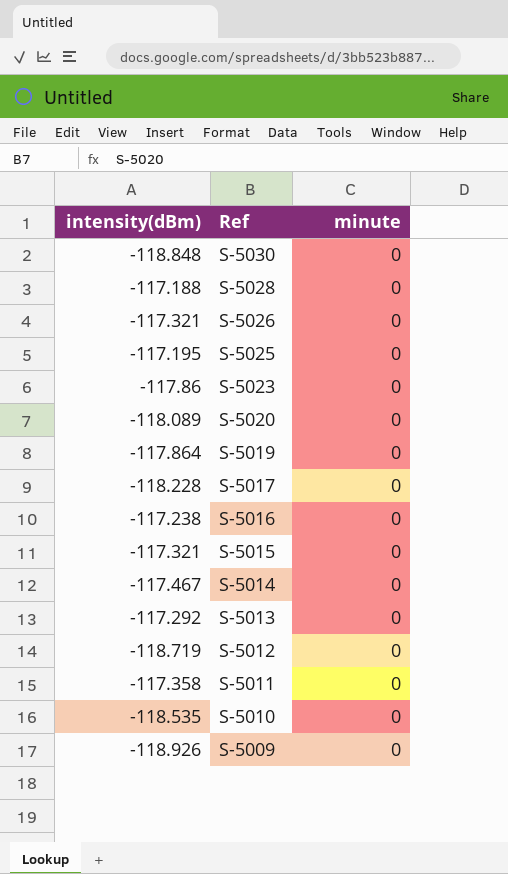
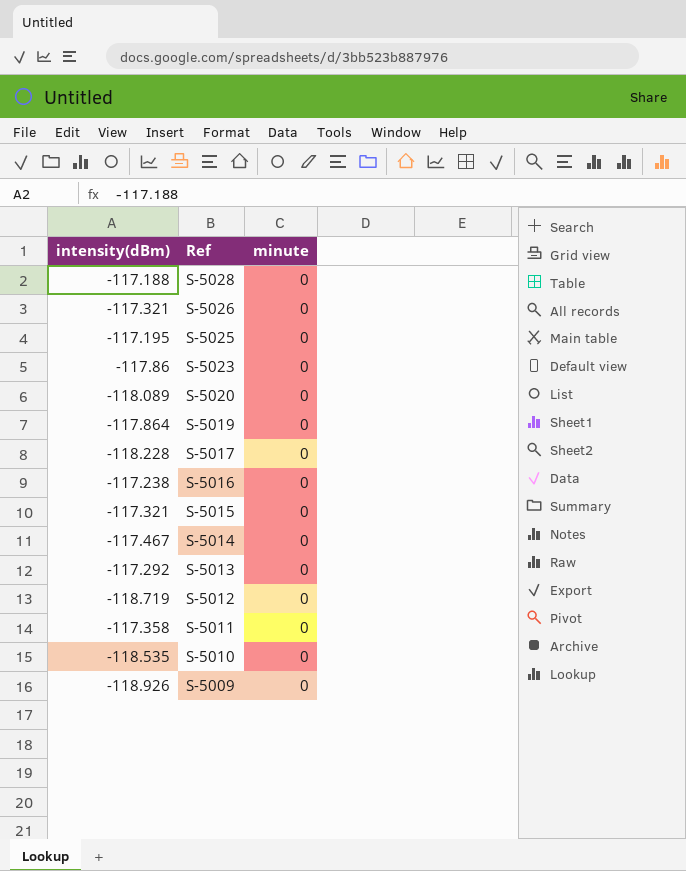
row S-5030: -118.848 | 0 -> none

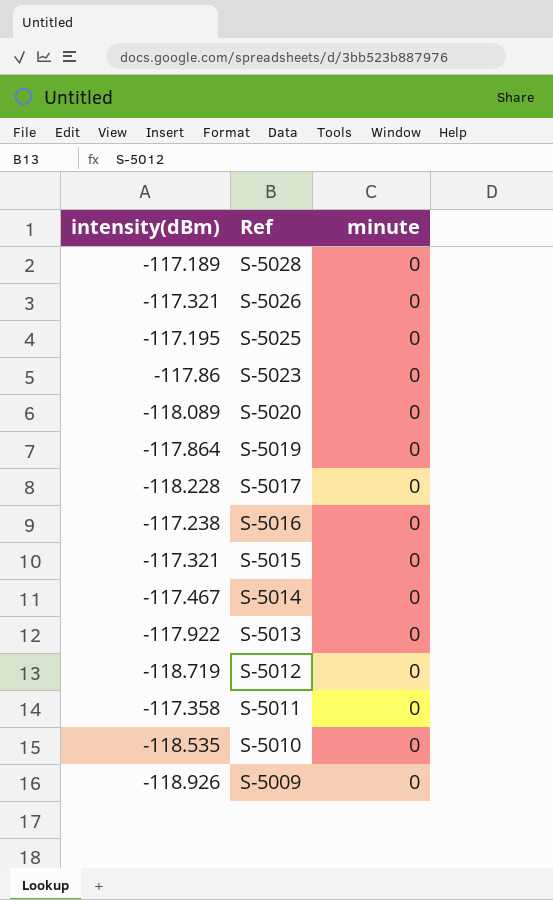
S-5028 | intensity(dBm): -117.188 -> -117.189
S-5013 | intensity(dBm): -117.292 -> -117.922

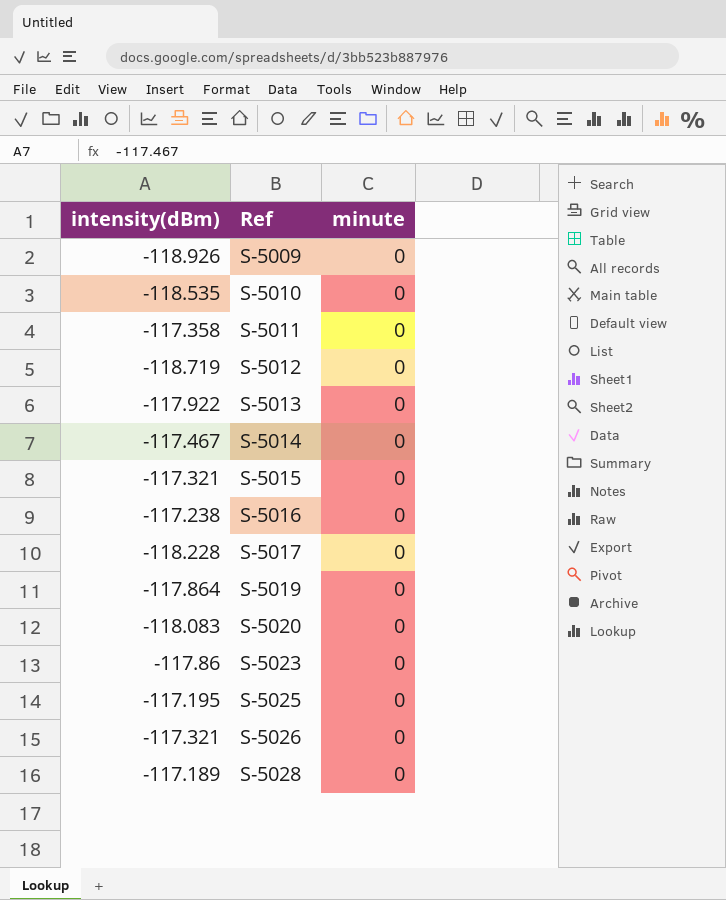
row order: Ref descending -> Ref ascending
S-5020 | intensity(dBm): -118.089 -> -118.083

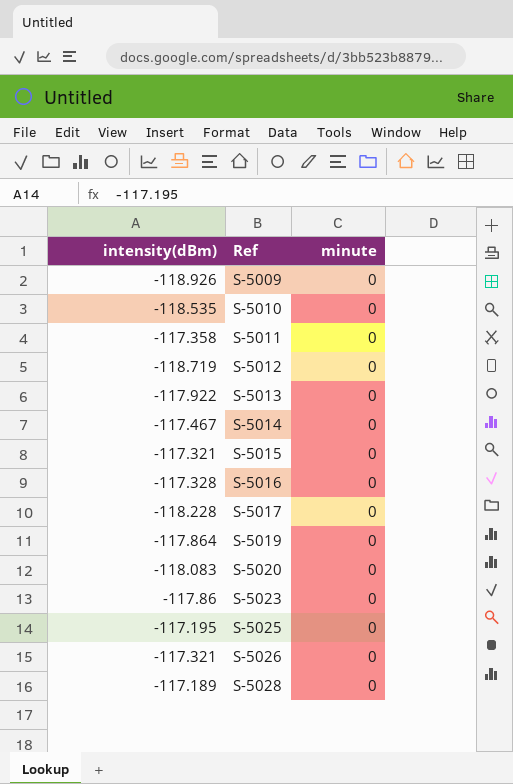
S-5016 | intensity(dBm): -117.238 -> -117.328

